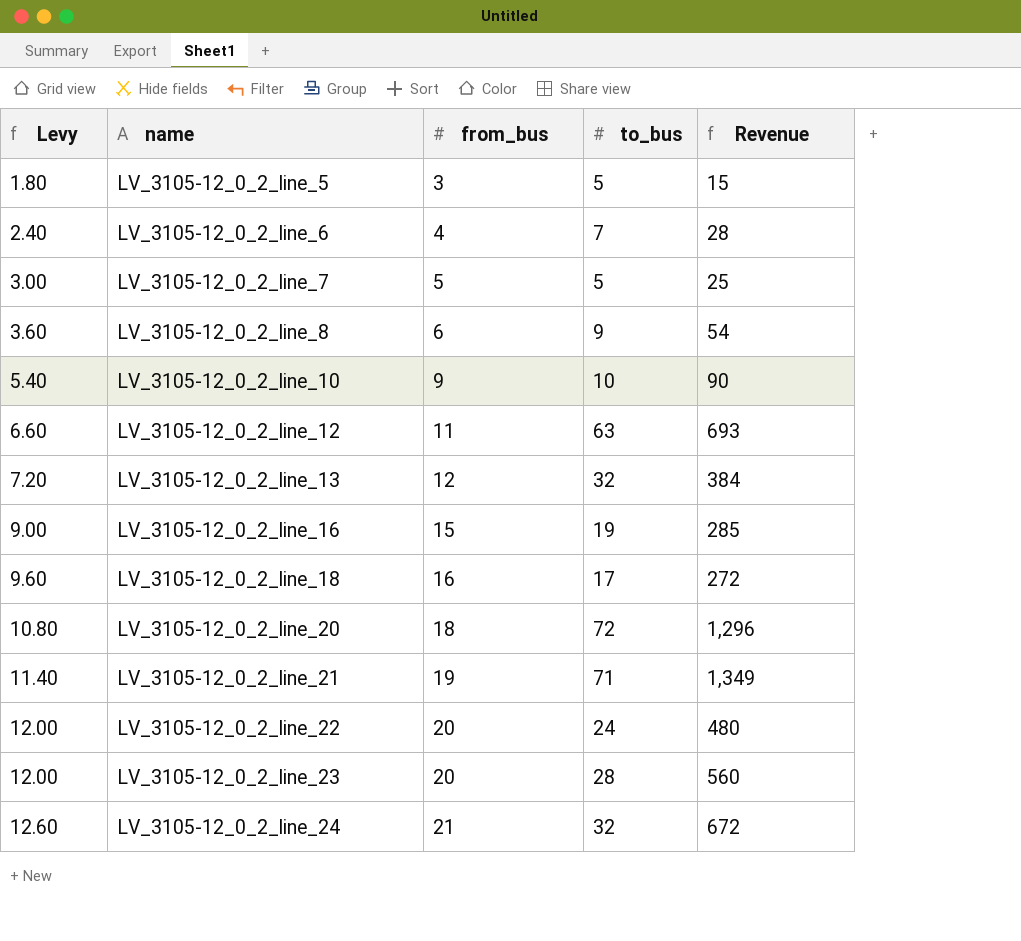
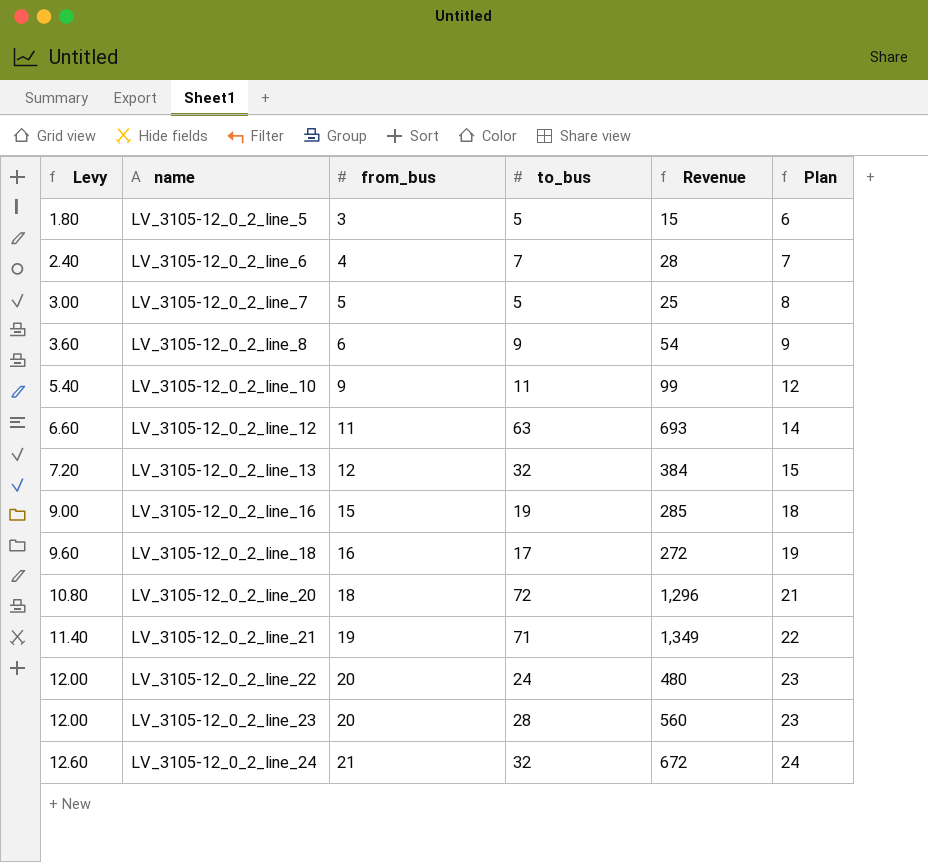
column Plan | formula: none -> [from_bus] + 3
LV_3105-12_0_2_line_10 | to_bus: 10 -> 11
LV_3105-12_0_2_line_10 | Revenue: 90 -> 99

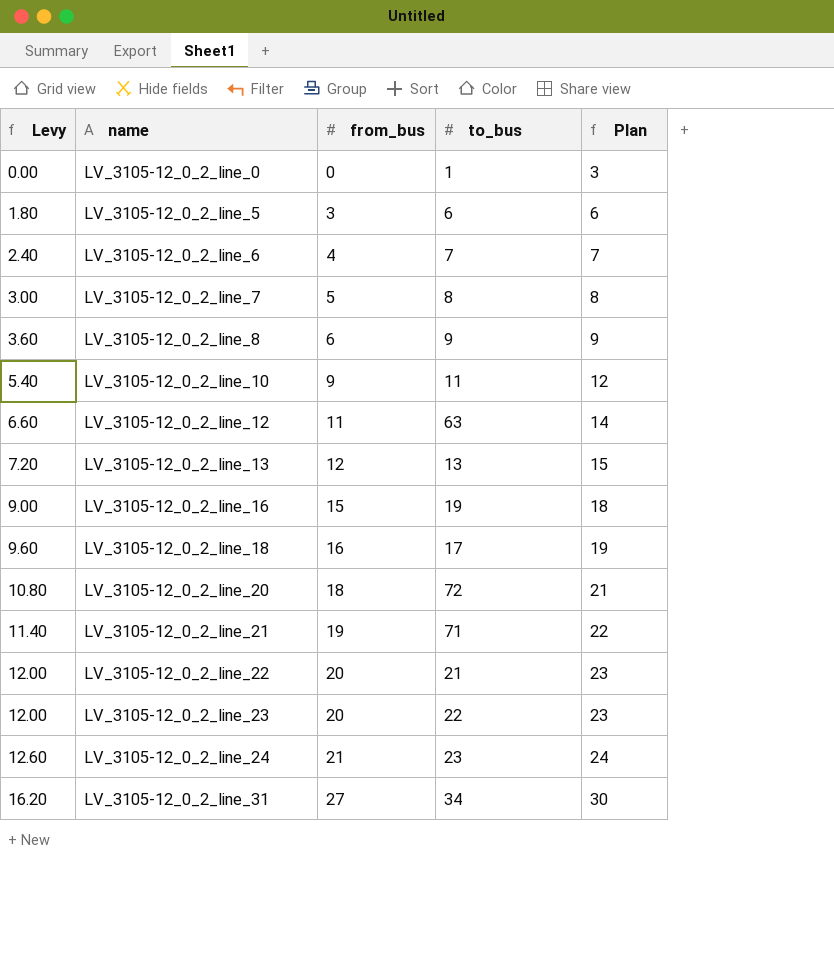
column Revenue | formula: [from_bus] * [to_bus] -> none
row LV_3105-12_0_2_line_0: none -> 0.00 | 0 | 1 | 3
LV_3105-12_0_2_line_5 | to_bus: 5 -> 6
LV_3105-12_0_2_line_7 | to_bus: 5 -> 8
LV_3105-12_0_2_line_13 | to_bus: 32 -> 13
LV_3105-12_0_2_line_22 | to_bus: 24 -> 21
LV_3105-12_0_2_line_23 | to_bus: 28 -> 22
LV_3105-12_0_2_line_24 | to_bus: 32 -> 23
row LV_3105-12_0_2_line_31: none -> 16.20 | 27 | 34 | 30

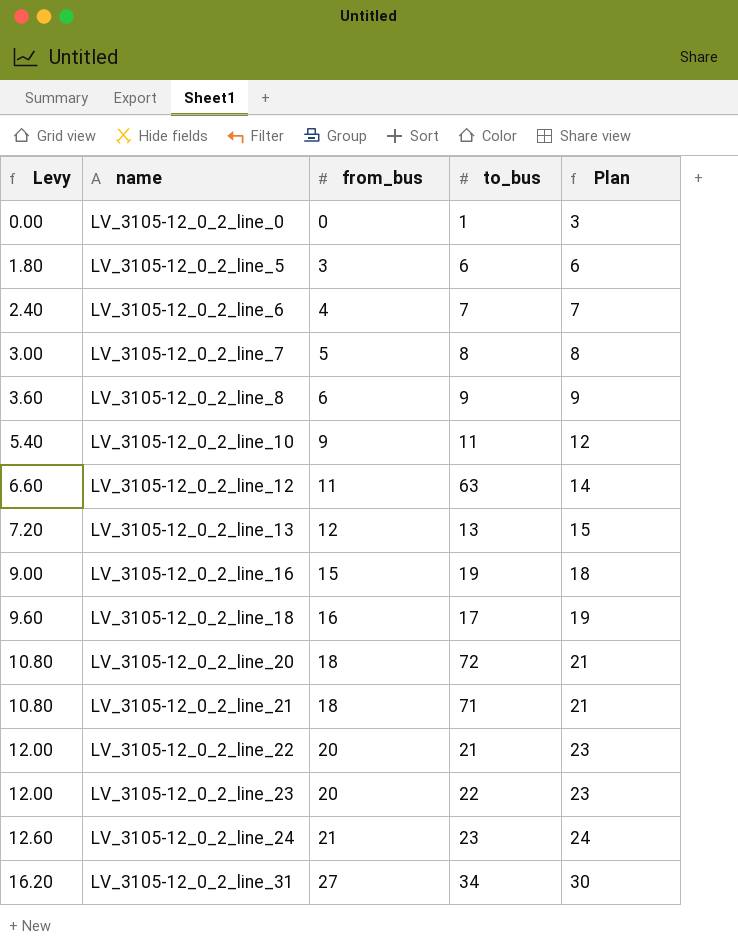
LV_3105-12_0_2_line_21 | Levy: 11.40 -> 10.80
LV_3105-12_0_2_line_21 | from_bus: 19 -> 18
LV_3105-12_0_2_line_21 | Plan: 22 -> 21

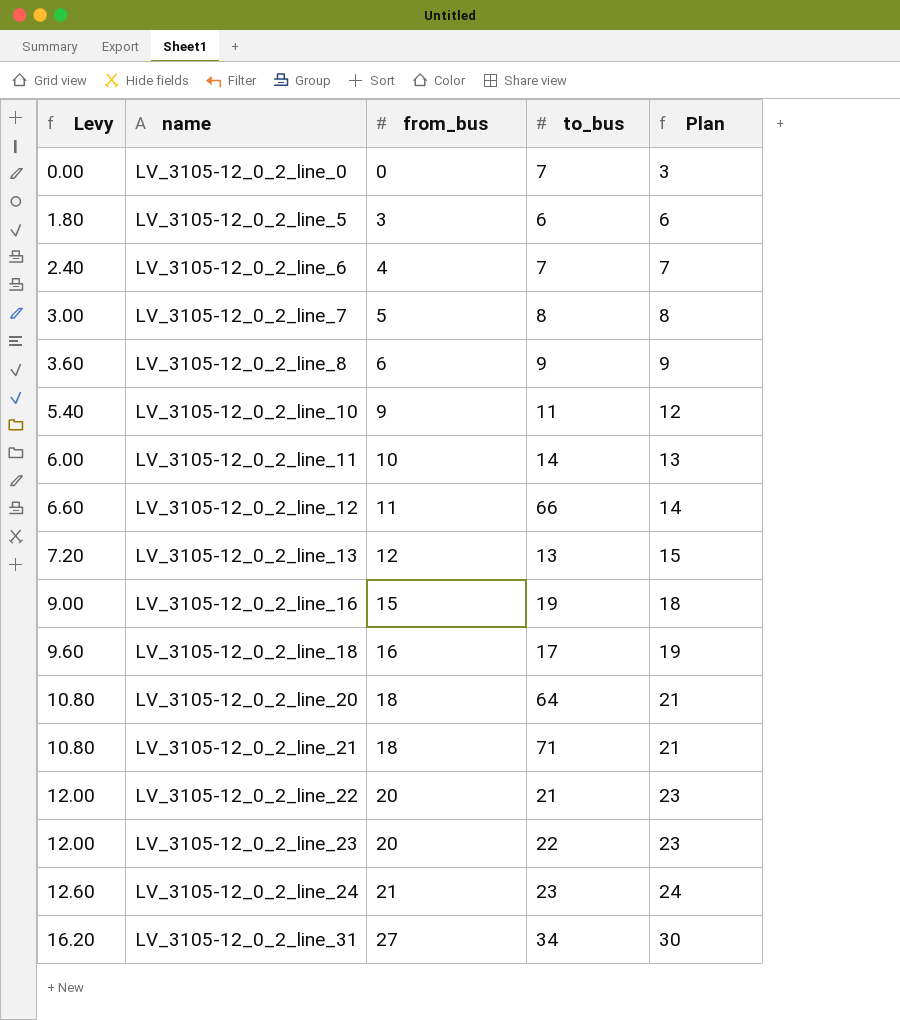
LV_3105-12_0_2_line_0 | to_bus: 1 -> 7
row LV_3105-12_0_2_line_11: none -> 6.00 | 10 | 14 | 13
LV_3105-12_0_2_line_12 | to_bus: 63 -> 66
LV_3105-12_0_2_line_20 | to_bus: 72 -> 64

